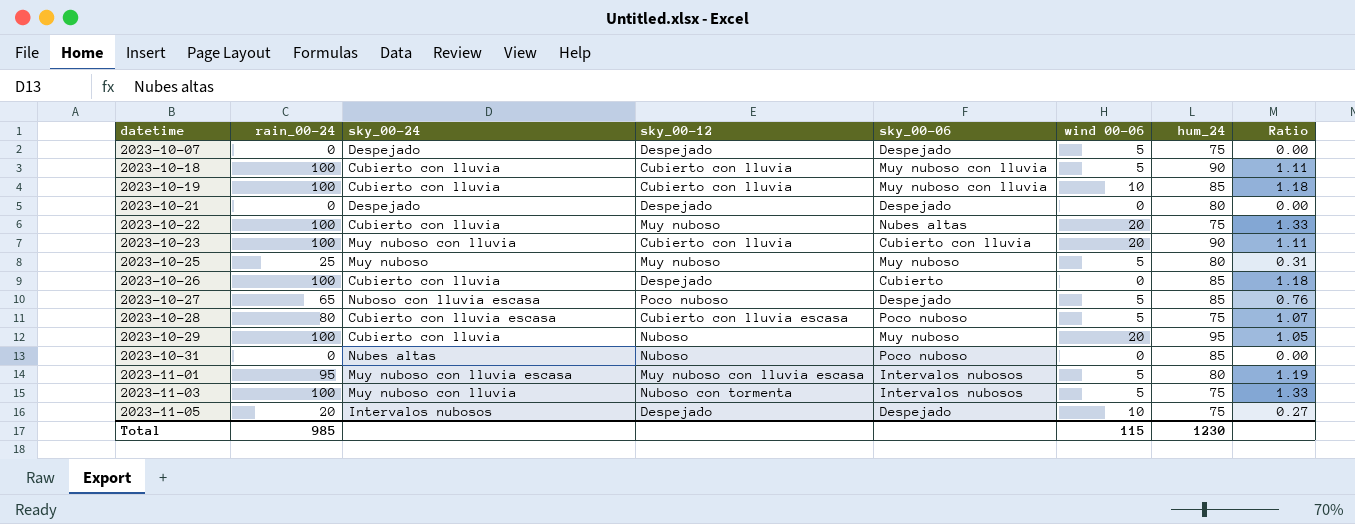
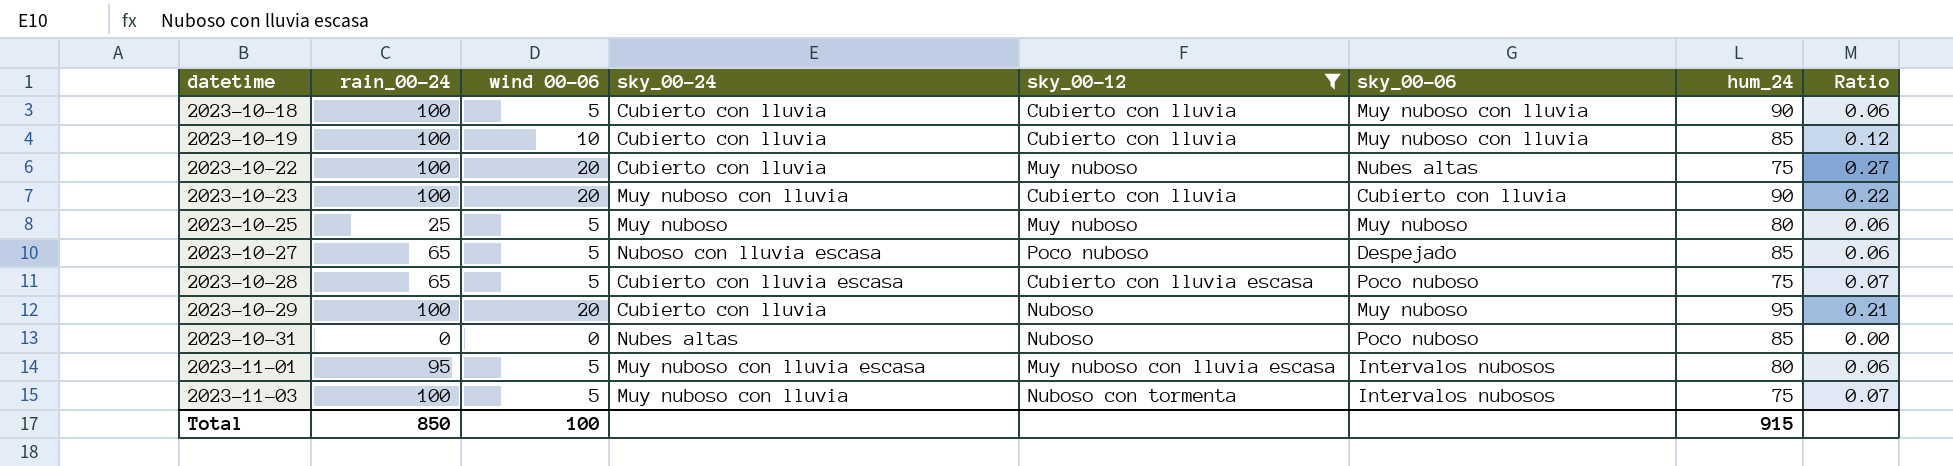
filter: none -> sky_00-12 != Despejado
column wind 00-06 | position: 6 -> 3
column Ratio | formula: [rain_00-24] / [hum_24] -> [wind 00-06] / [hum_24]
2023-10-28 | rain_00-24: 80 -> 65
Total | rain_00-24: 985 -> 850
Total | wind 00-06: 115 -> 100
Total | hum_24: 1230 -> 915

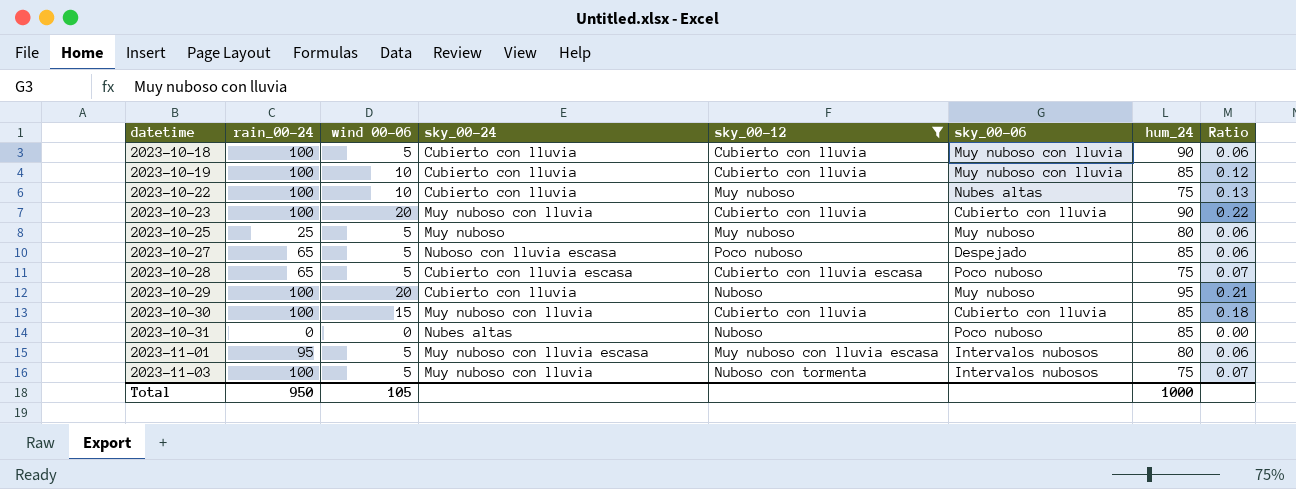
2023-10-22 | wind 00-06: 20 -> 10
2023-10-22 | Ratio: 0.27 -> 0.13
row 2023-10-30: none -> 100 | 15 | Muy nuboso con lluvia | Cubierto con lluvia | Cubierto con lluvia | 85 | 0.18
Total | rain_00-24: 850 -> 950
Total | wind 00-06: 100 -> 105
Total | hum_24: 915 -> 1000

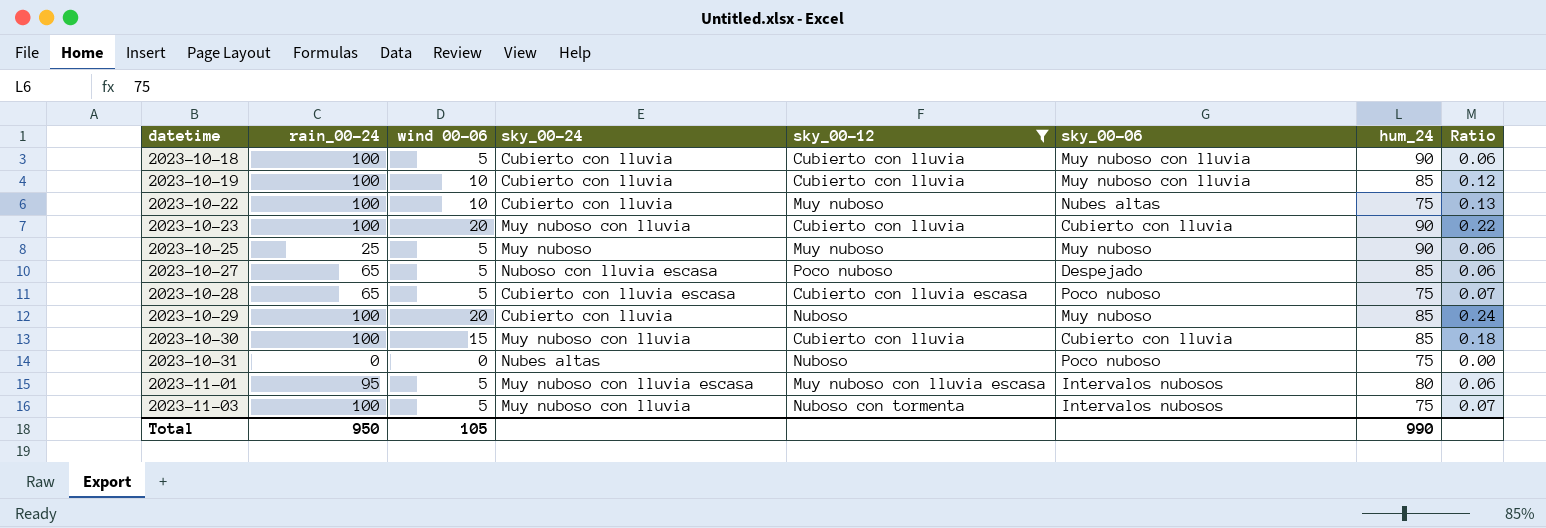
2023-10-25 | hum_24: 80 -> 90
2023-10-29 | hum_24: 95 -> 85
2023-10-29 | Ratio: 0.21 -> 0.24
2023-10-31 | hum_24: 85 -> 75
Total | hum_24: 1000 -> 990

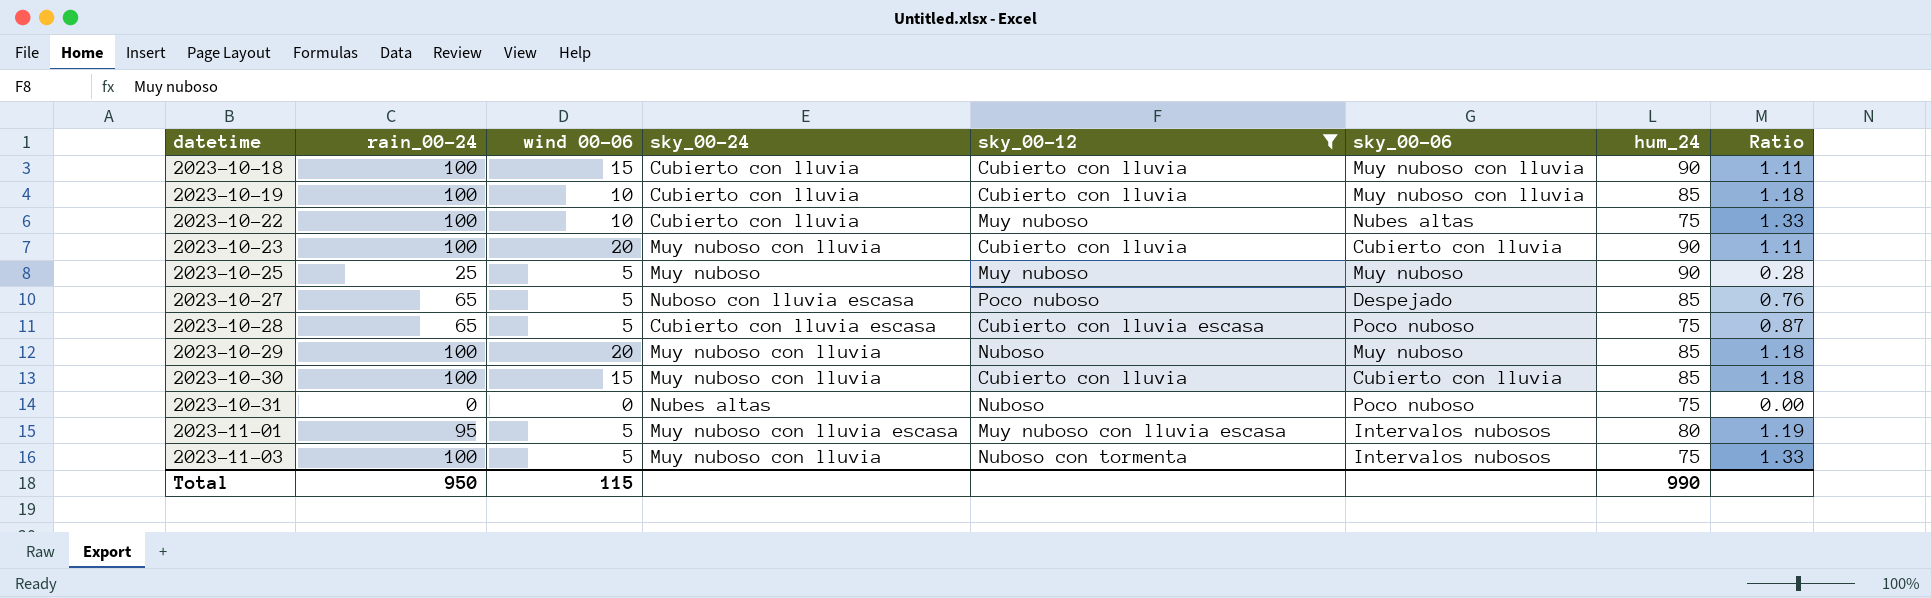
column Ratio | formula: [wind 00-06] / [hum_24] -> [rain_00-24] / [hum_24]
2023-10-18 | wind 00-06: 5 -> 15
2023-10-29 | sky_00-24: Cubierto con lluvia -> Muy nuboso con lluvia
Total | wind 00-06: 105 -> 115

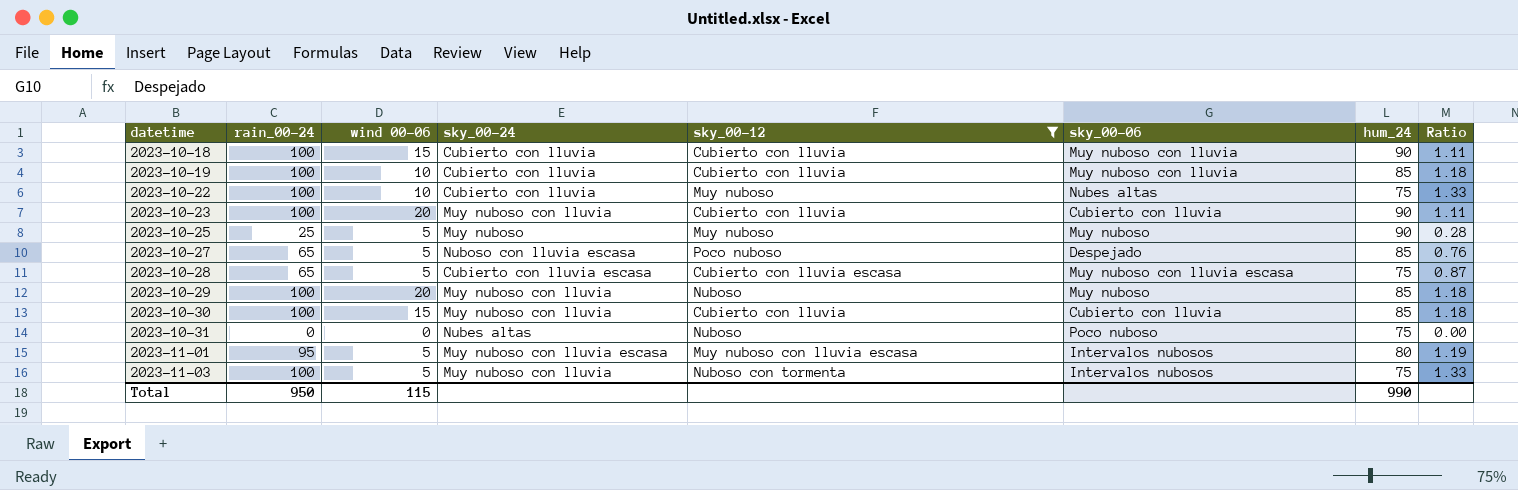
2023-10-28 | sky_00-06: Poco nuboso -> Muy nuboso con lluvia escasa

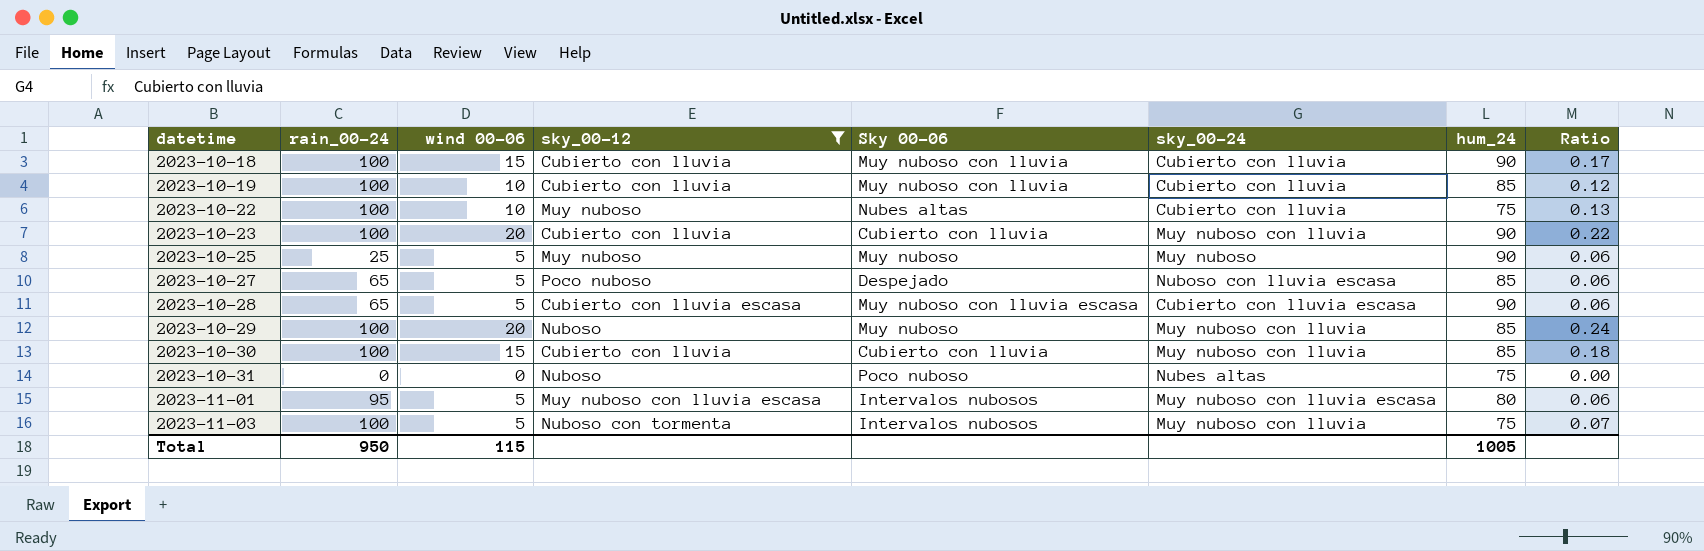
column name: sky_00-06 -> Sky 00-06
column sky_00-24 | position: 4 -> 6
column Ratio | formula: [rain_00-24] / [hum_24] -> [wind 00-06] / [hum_24]
2023-10-28 | hum_24: 75 -> 90
Total | hum_24: 990 -> 1005

